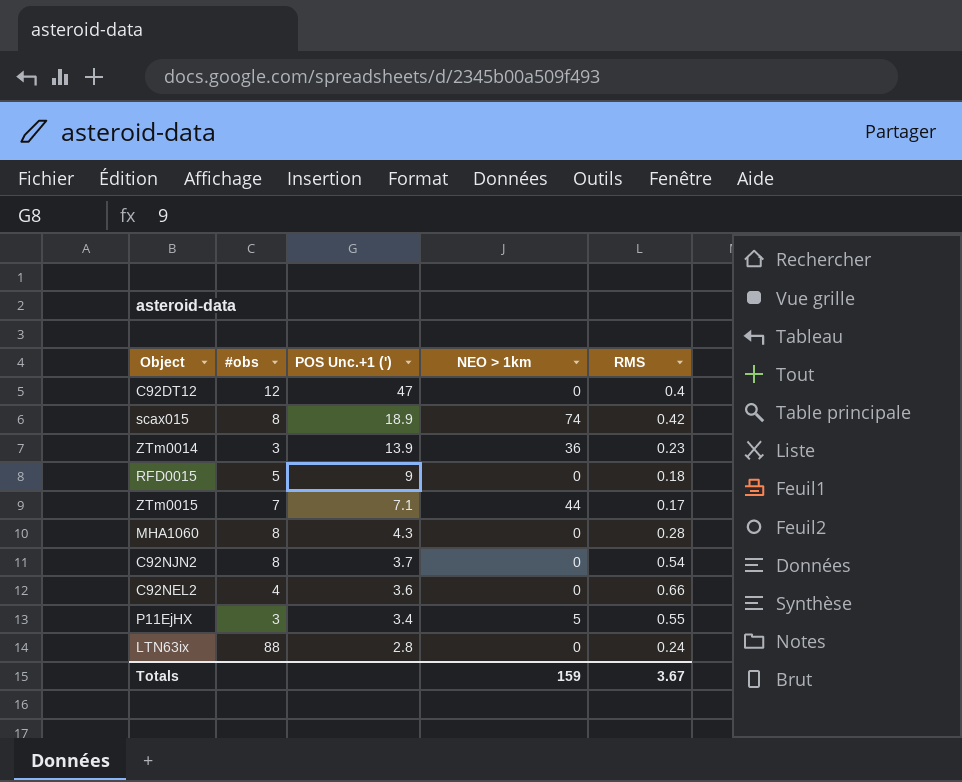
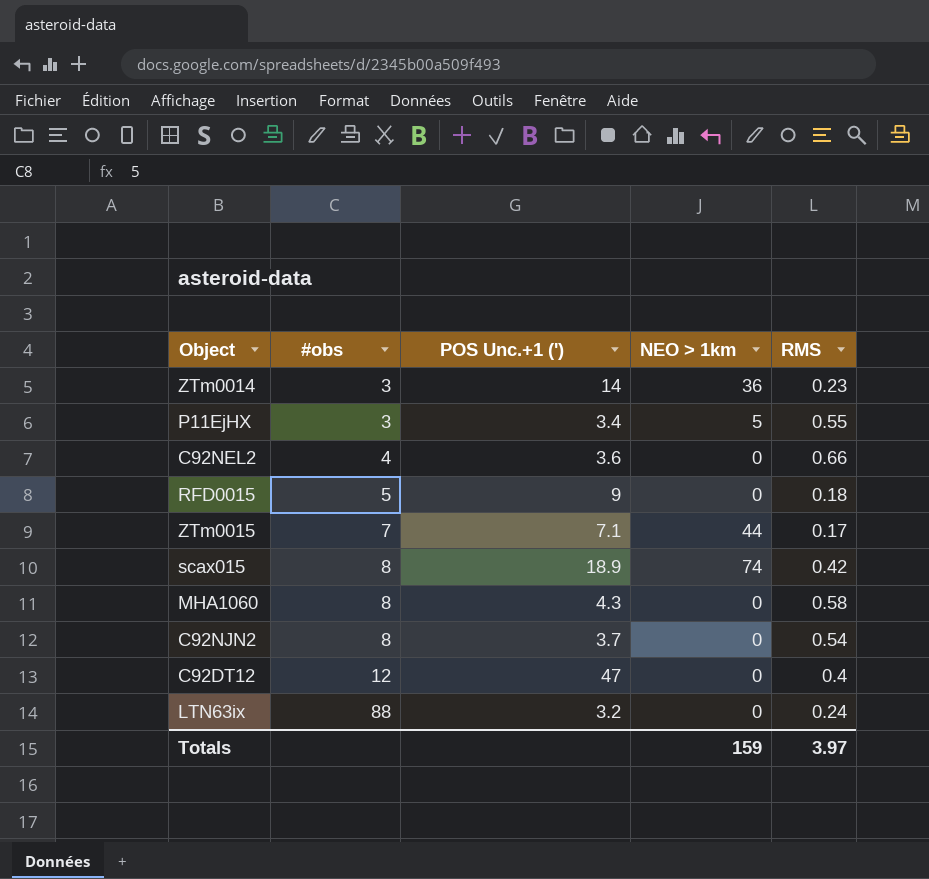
row order: POS Unc.+1 (') descending -> #obs ascending
ZTm0014 | POS Unc.+1 ('): 13.9 -> 14
MHA1060 | RMS: 0.28 -> 0.58
LTN63ix | POS Unc.+1 ('): 2.8 -> 3.2
Totals | RMS: 3.67 -> 3.97

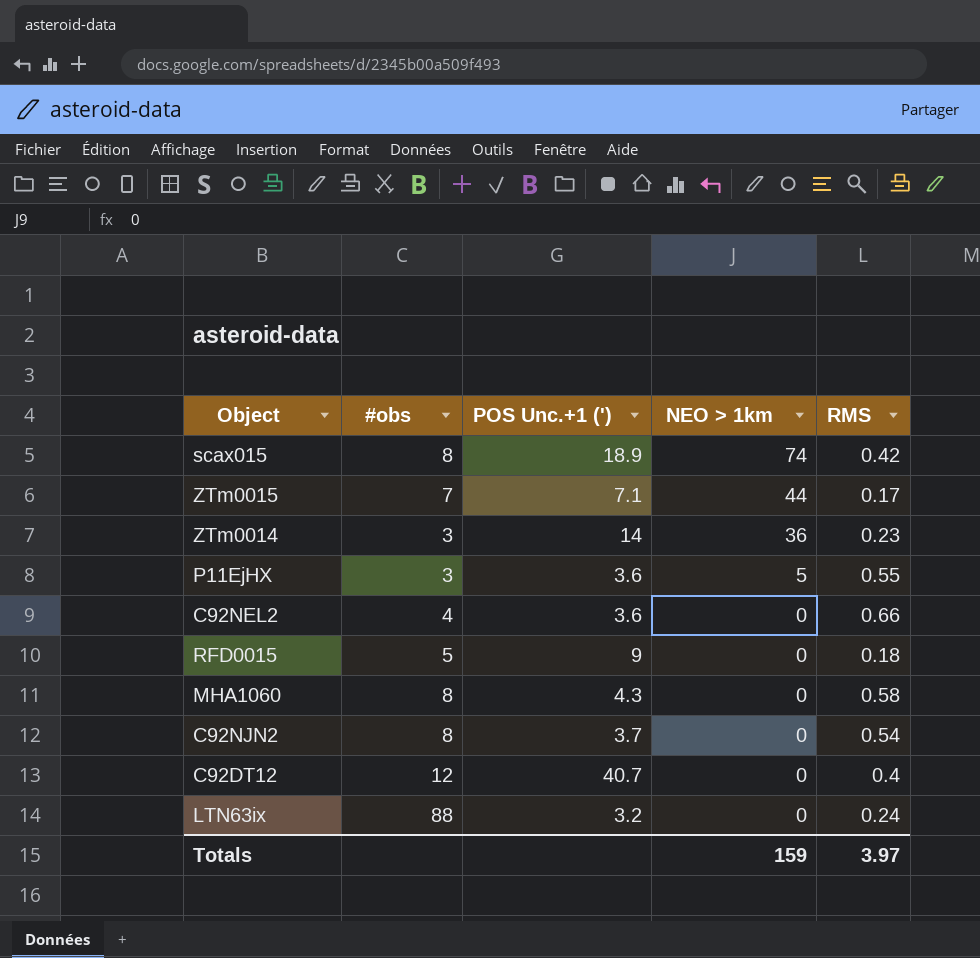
row order: #obs ascending -> NEO > 1km descending
P11EjHX | POS Unc.+1 ('): 3.4 -> 3.6
C92DT12 | POS Unc.+1 ('): 47 -> 40.7

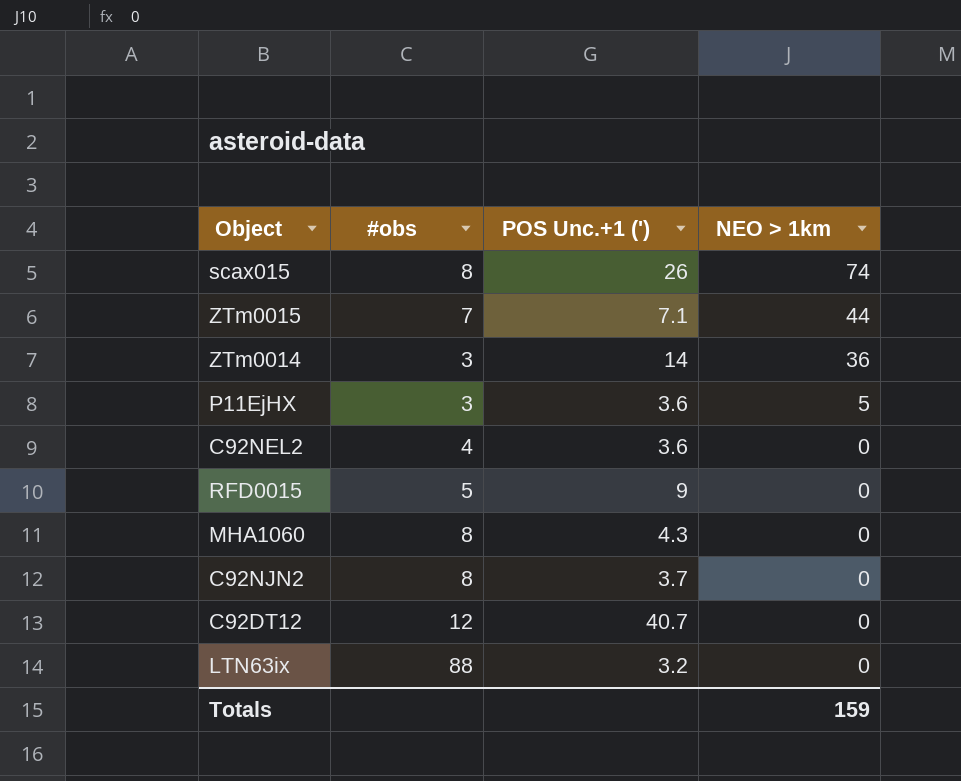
column RMS | position: 5 -> none
scax015 | POS Unc.+1 ('): 18.9 -> 26

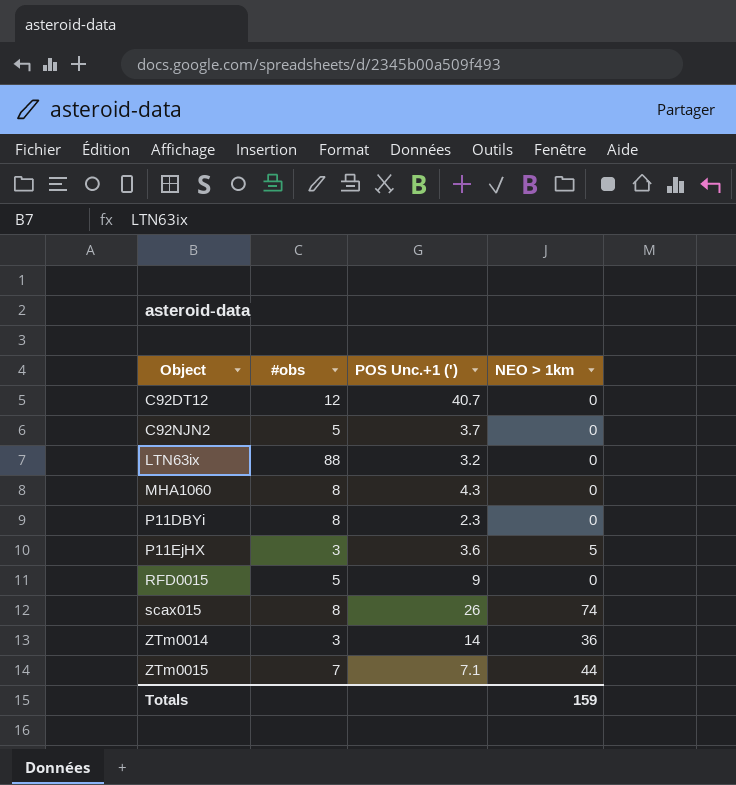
row order: NEO > 1km descending -> Object ascending
row C92NEL2: 4 | 3.6 | 0 -> none
C92NJN2 | #obs: 8 -> 5
row P11DBYi: none -> 8 | 2.3 | 0

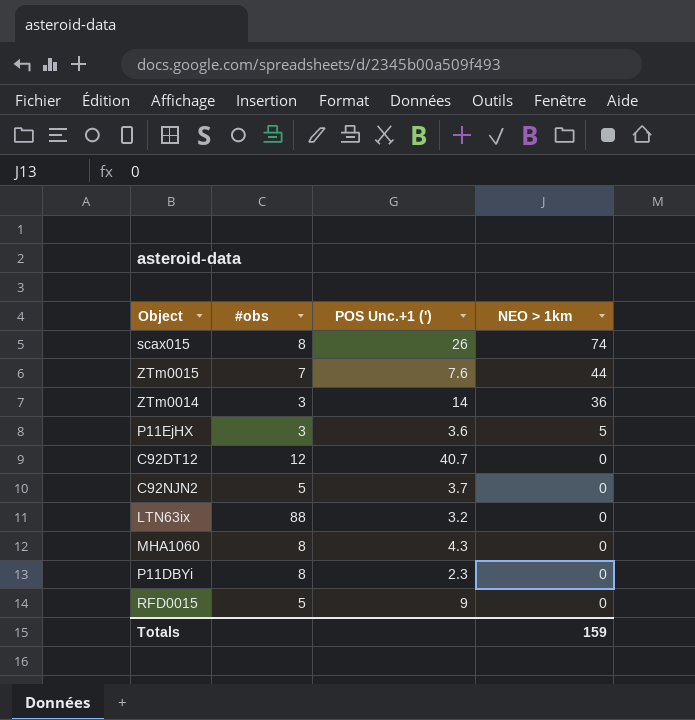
row order: Object ascending -> NEO > 1km descending
ZTm0015 | POS Unc.+1 ('): 7.1 -> 7.6

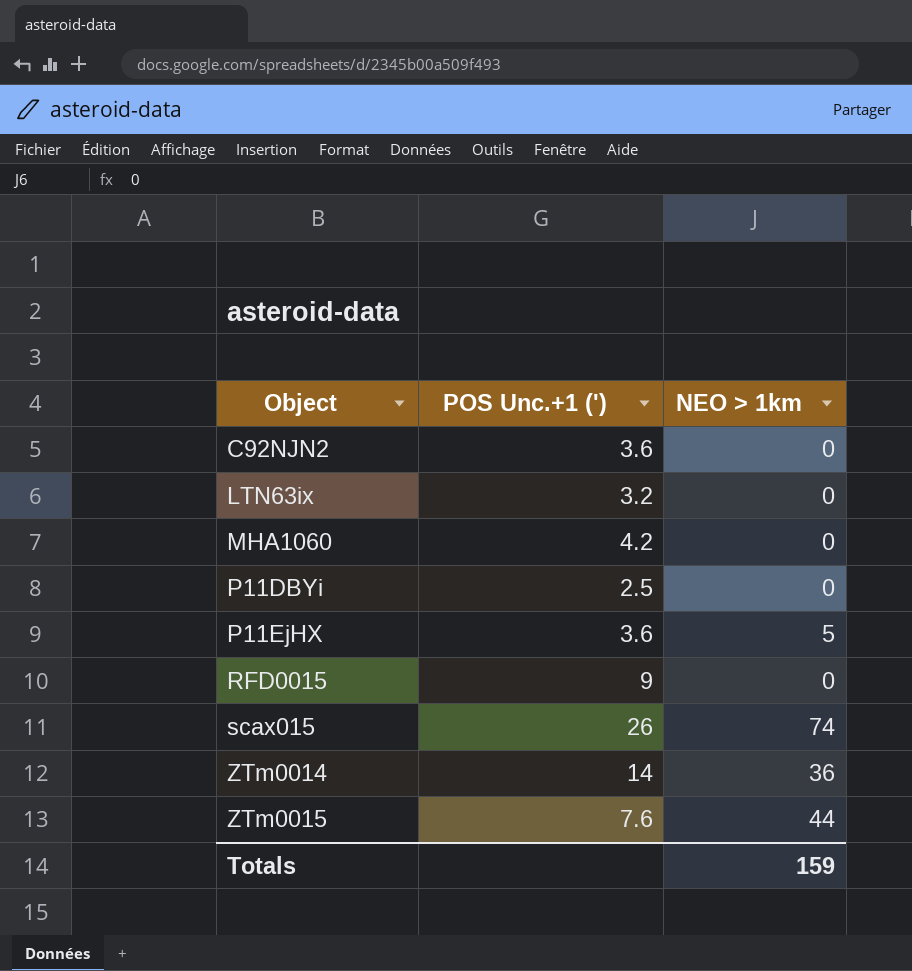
row order: NEO > 1km descending -> Object ascending
column #obs | position: 2 -> none
row C92DT12: 12 | 40.7 | 0 -> none
C92NJN2 | POS Unc.+1 ('): 3.7 -> 3.6
MHA1060 | POS Unc.+1 ('): 4.3 -> 4.2
P11DBYi | POS Unc.+1 ('): 2.3 -> 2.5

